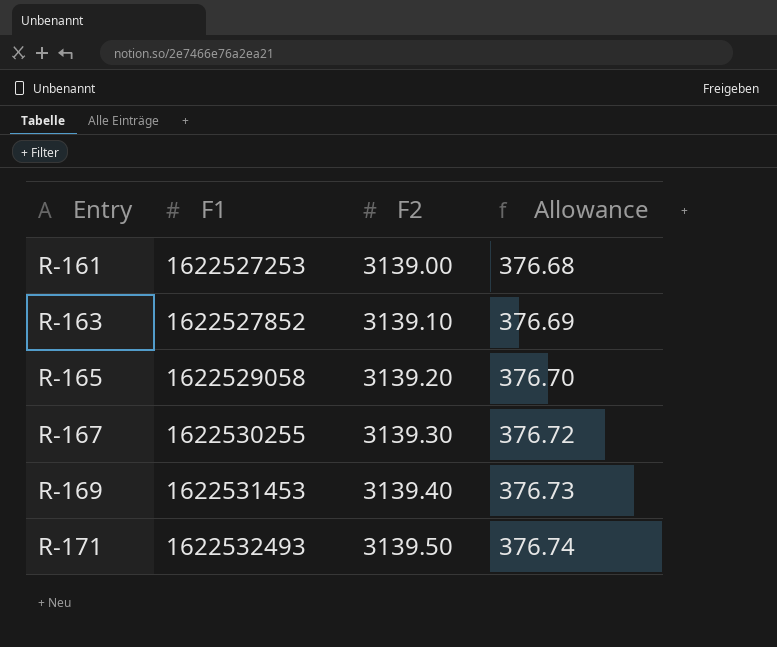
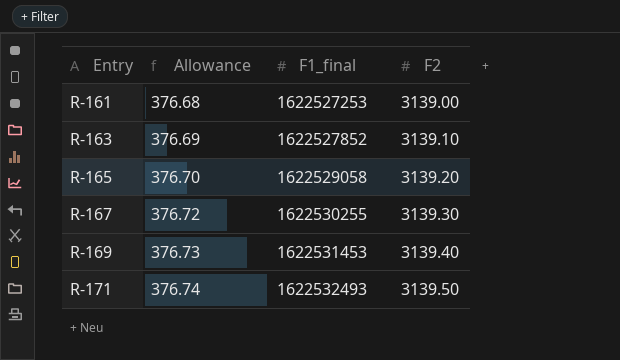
column Allowance | position: 4 -> 2
column name: F1 -> F1_final

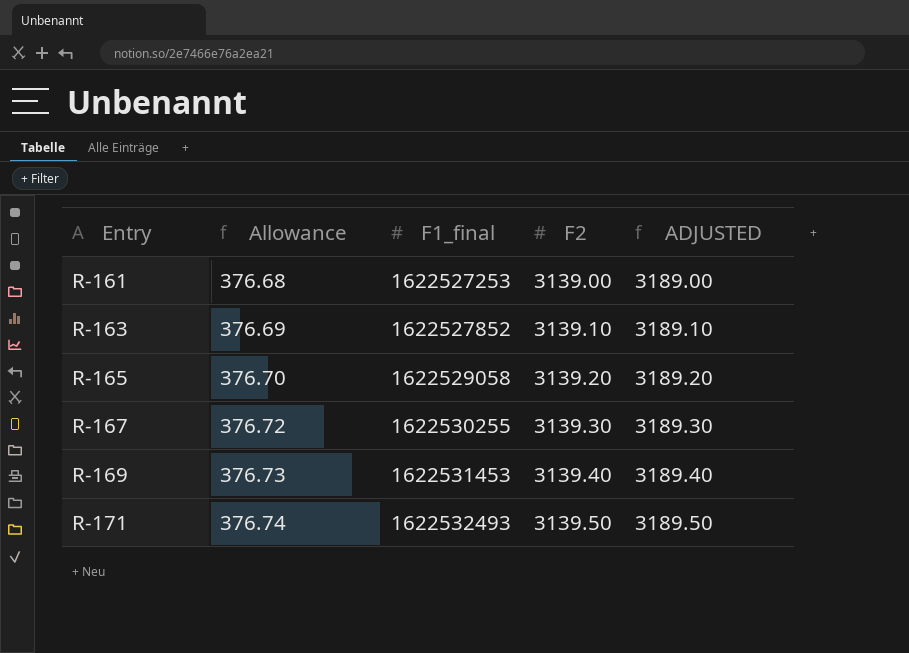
column ADJUSTED | formula: none -> [F2] + 50

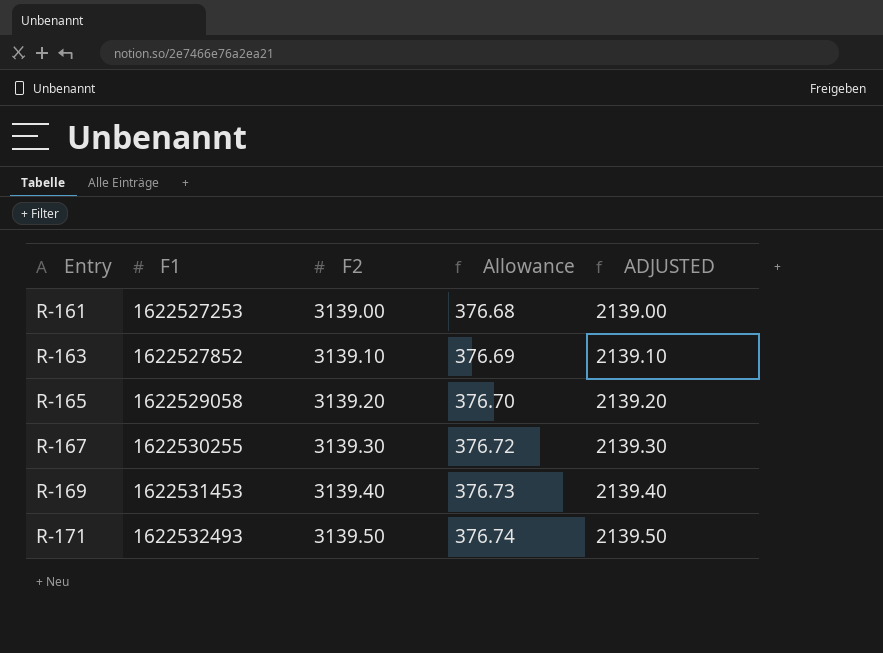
column name: F1_final -> F1
column Allowance | position: 2 -> 4
column ADJUSTED | formula: [F2] + 50 -> [F2] - 1000

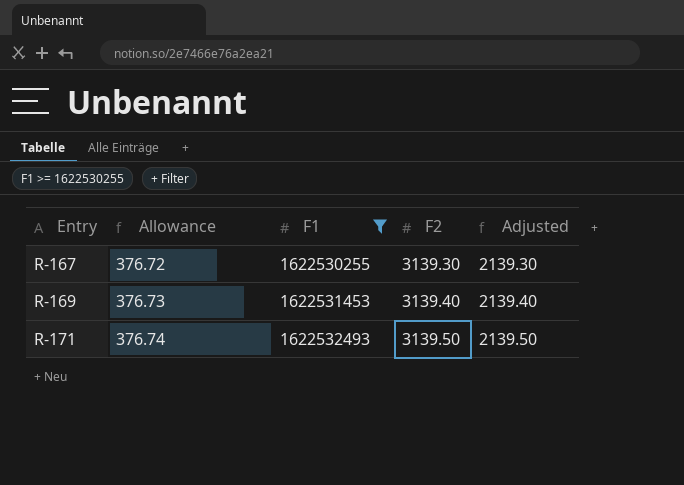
filter: none -> F1 >= 1622530255
column Allowance | position: 4 -> 2
column name: ADJUSTED -> Adjusted

